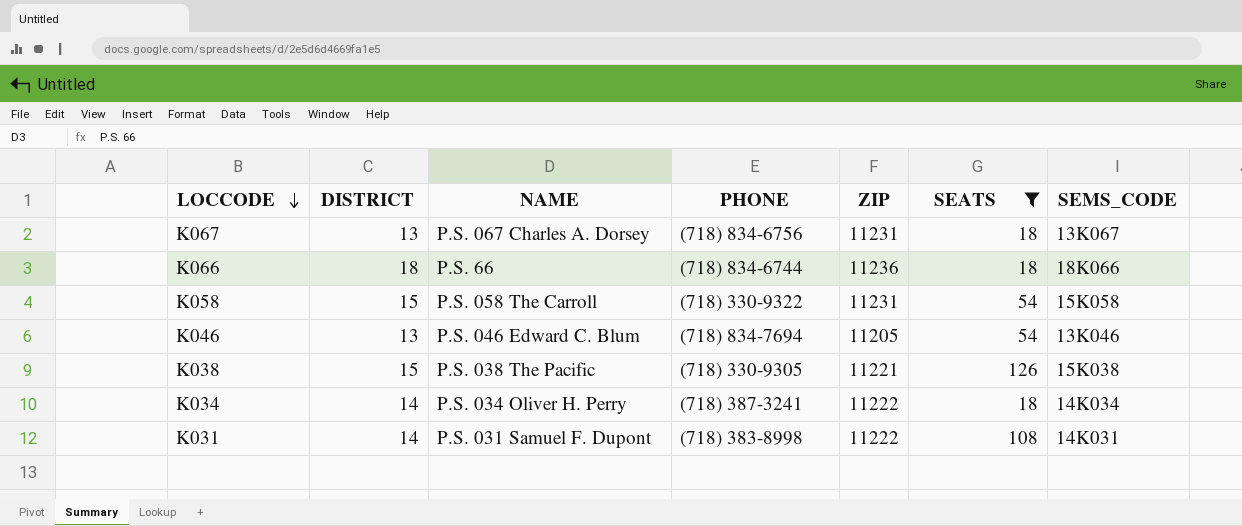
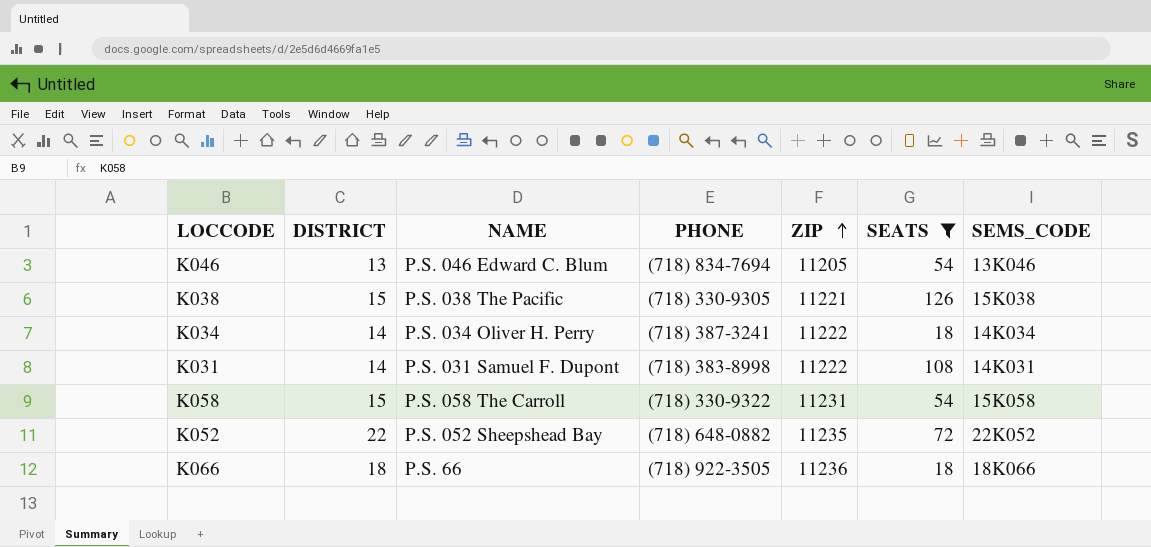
row order: LOCCODE descending -> ZIP ascending
row K067: 13 | P.S. 067 Charles A. Dorsey | (718) 834-6756 | 11231 | 18 | 13K067 -> none
row K052: none -> 22 | P.S. 052 Sheepshead Bay | (718) 648-0882 | 11235 | 72 | 22K052
K066 | PHONE: (718) 834-6744 -> (718) 922-3505

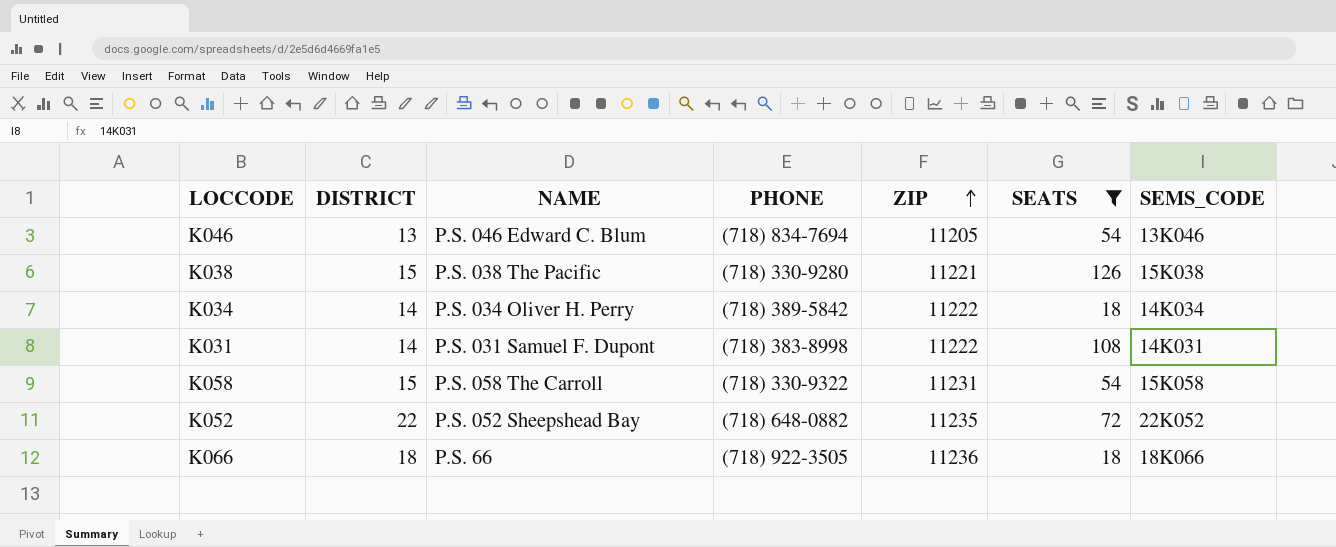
K038 | PHONE: (718) 330-9305 -> (718) 330-9280
K034 | PHONE: (718) 387-3241 -> (718) 389-5842

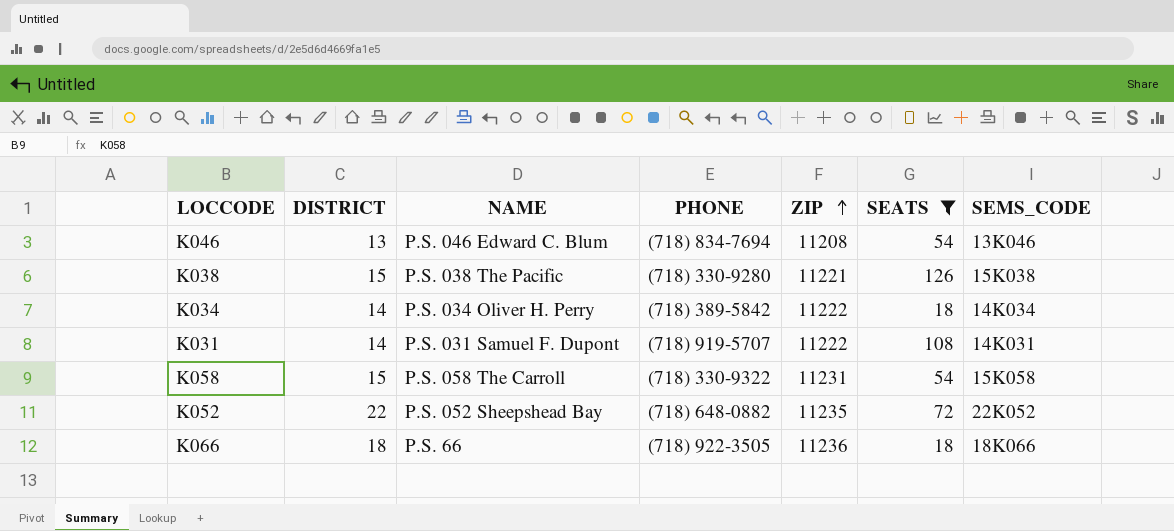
K046 | ZIP: 11205 -> 11208
K031 | PHONE: (718) 383-8998 -> (718) 919-5707

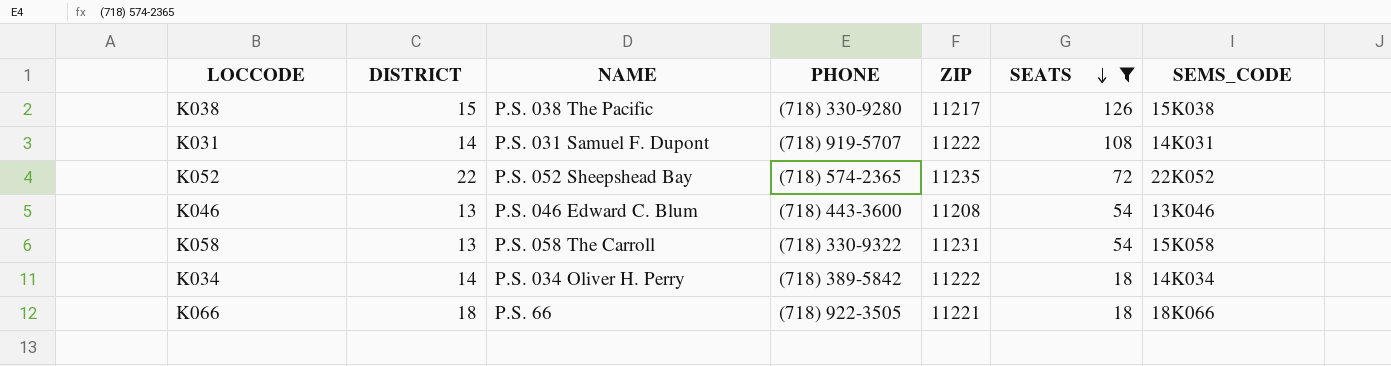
row order: ZIP ascending -> SEATS descending
K038 | ZIP: 11221 -> 11217
K052 | PHONE: (718) 648-0882 -> (718) 574-2365
K046 | PHONE: (718) 834-7694 -> (718) 443-3600
K058 | DISTRICT: 15 -> 13
K066 | ZIP: 11236 -> 11221

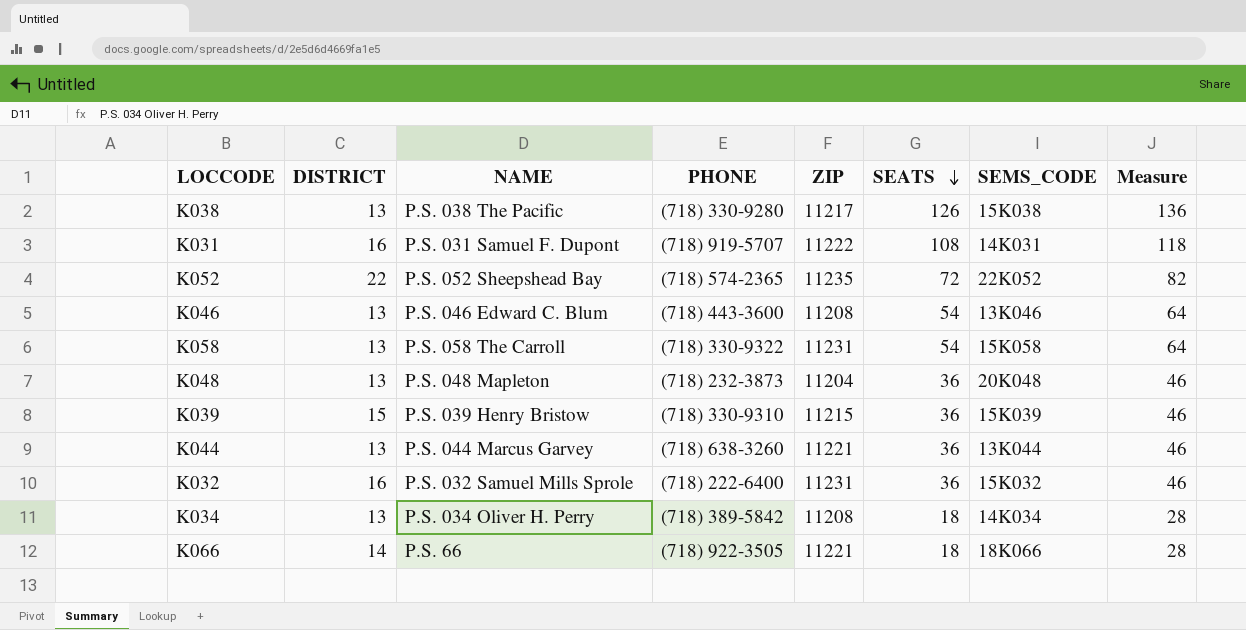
filter: SEATS != 36 -> none
column Measure | formula: none -> [SEATS] + 10
K038 | DISTRICT: 15 -> 13
K031 | DISTRICT: 14 -> 16
K034 | DISTRICT: 14 -> 13
K034 | ZIP: 11222 -> 11208
K066 | DISTRICT: 18 -> 14

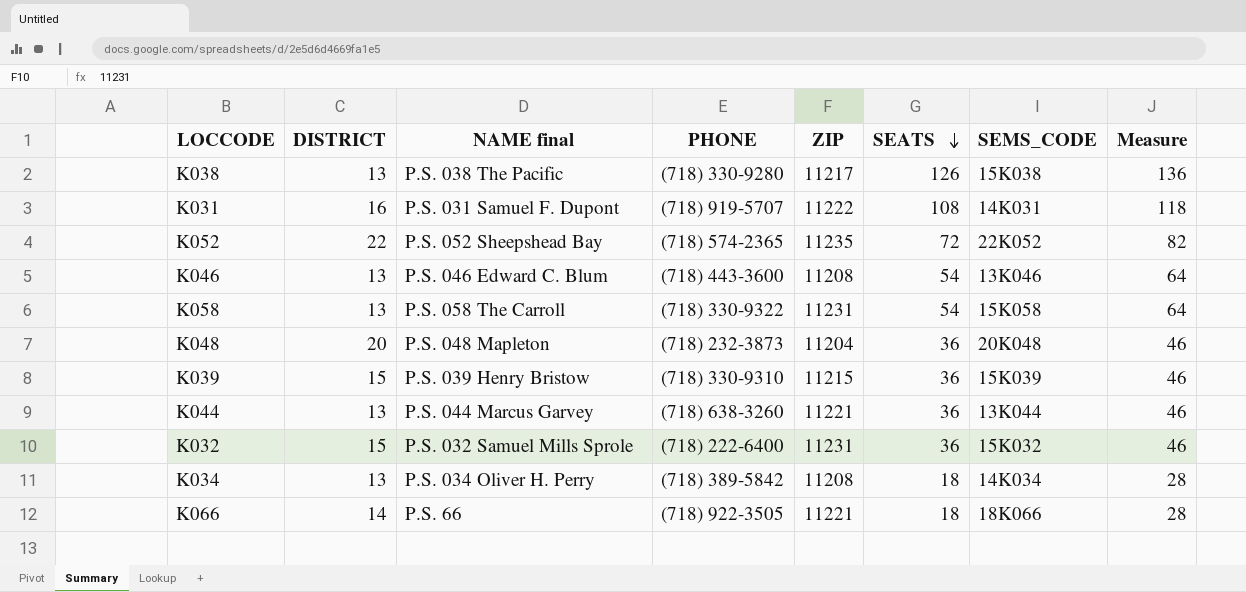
column name: NAME -> NAME final
K048 | DISTRICT: 13 -> 20
K032 | DISTRICT: 16 -> 15

